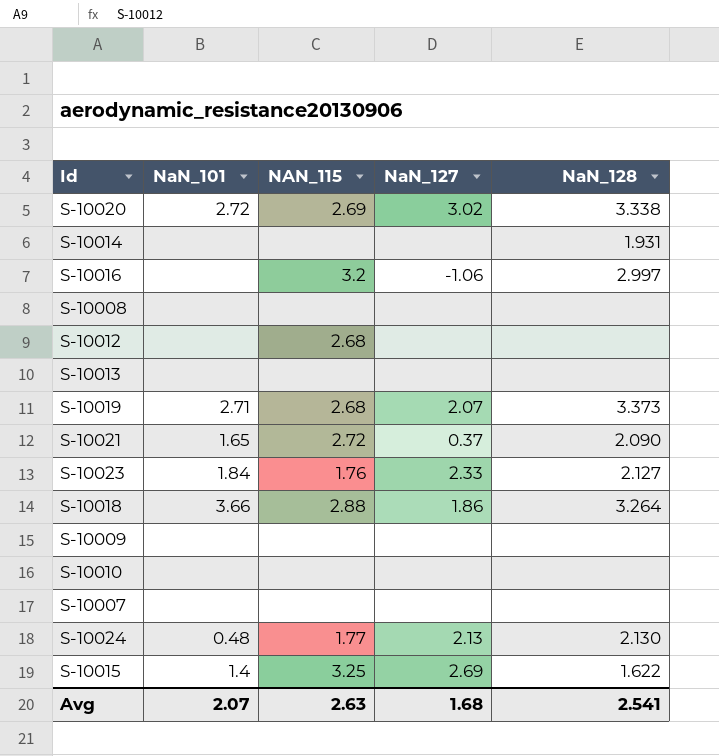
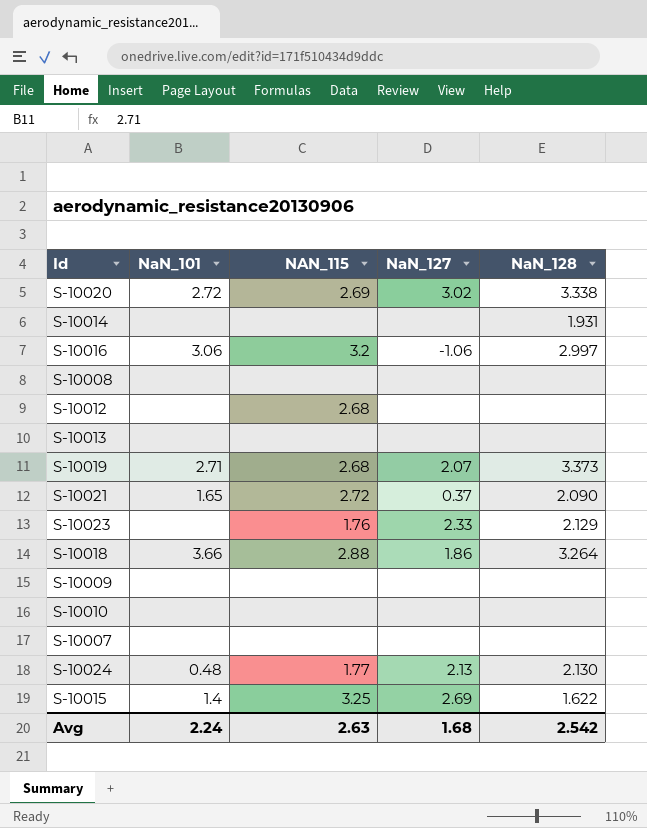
S-10016 | NaN_101: none -> 3.06
S-10023 | NaN_101: 1.84 -> none
S-10023 | NaN_128: 2.127 -> 2.129
Avg | NaN_101: 2.07 -> 2.24
Avg | NaN_128: 2.541 -> 2.542

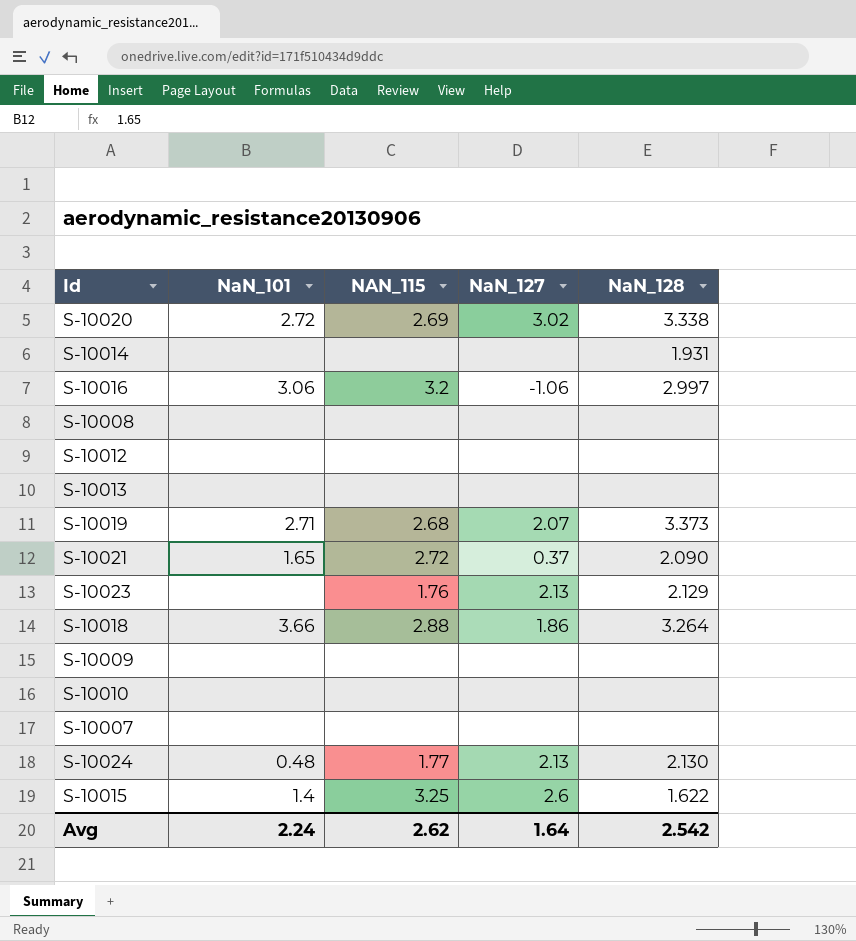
S-10012 | NAN_115: 2.68 -> none
S-10023 | NaN_127: 2.33 -> 2.13
S-10015 | NaN_127: 2.69 -> 2.6
Avg | NAN_115: 2.63 -> 2.62
Avg | NaN_127: 1.68 -> 1.64

